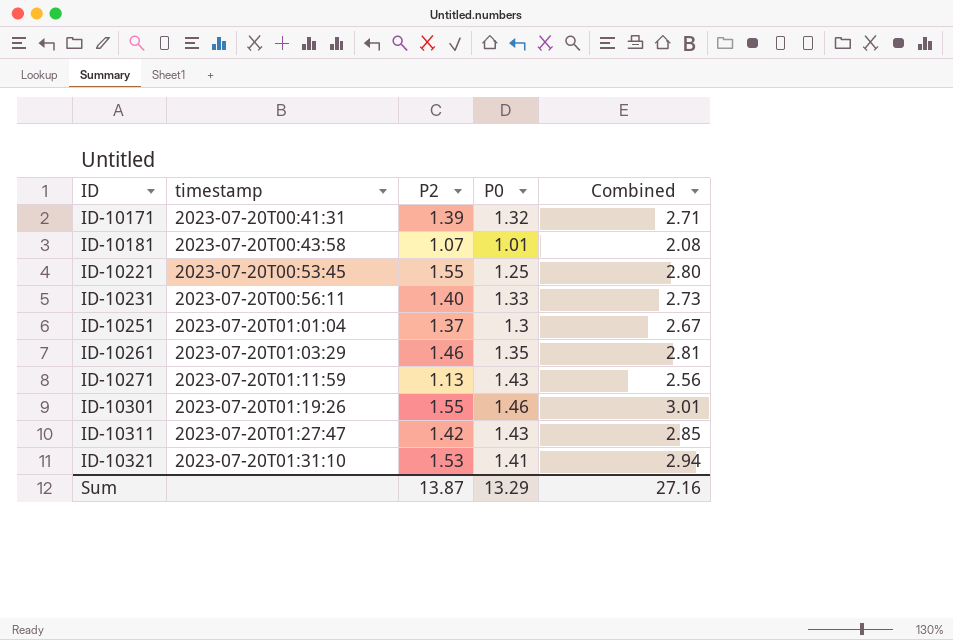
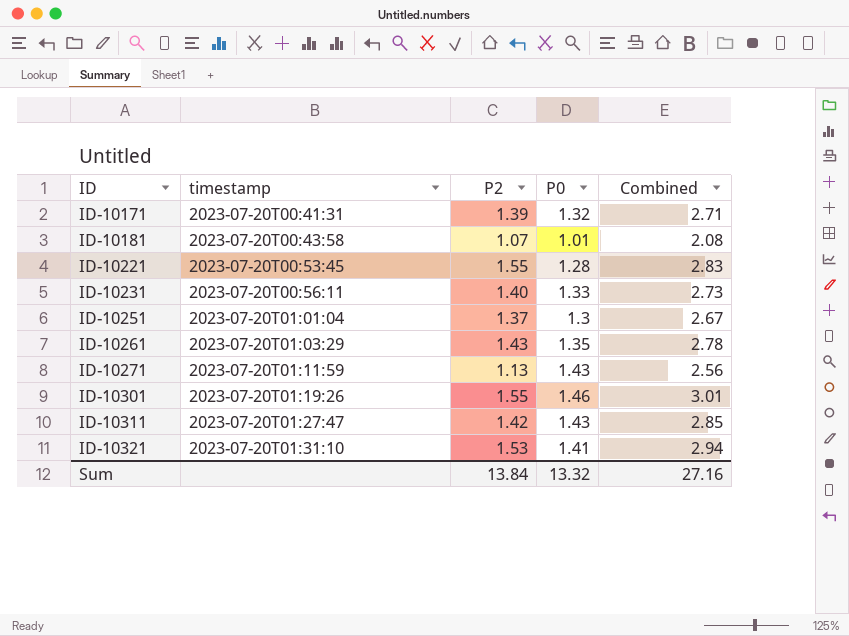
ID-10221 | P0: 1.25 -> 1.28
ID-10221 | Combined: 2.80 -> 2.83
ID-10261 | P2: 1.46 -> 1.43
ID-10261 | Combined: 2.81 -> 2.78
Sum | P2: 13.87 -> 13.84
Sum | P0: 13.29 -> 13.32

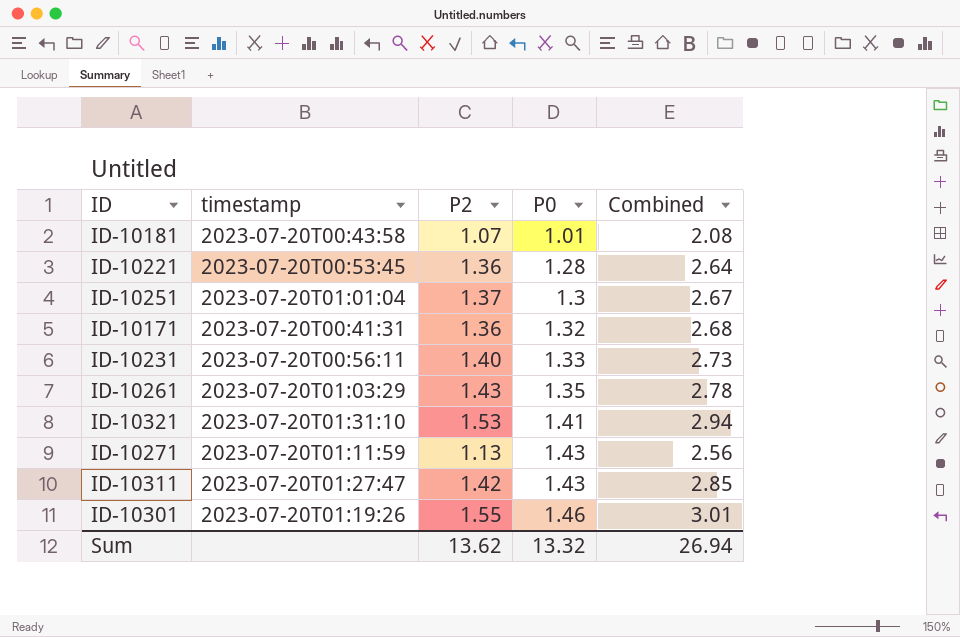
row order: ID ascending -> P0 ascending
ID-10221 | P2: 1.55 -> 1.36
ID-10221 | Combined: 2.83 -> 2.64
ID-10171 | P2: 1.39 -> 1.36
ID-10171 | Combined: 2.71 -> 2.68
Sum | P2: 13.84 -> 13.62
Sum | Combined: 27.16 -> 26.94

